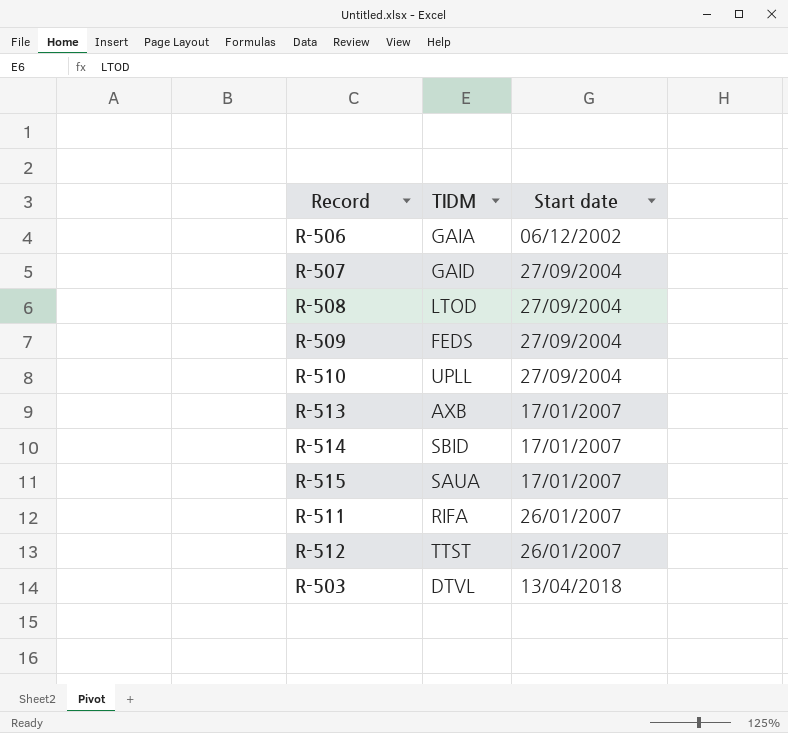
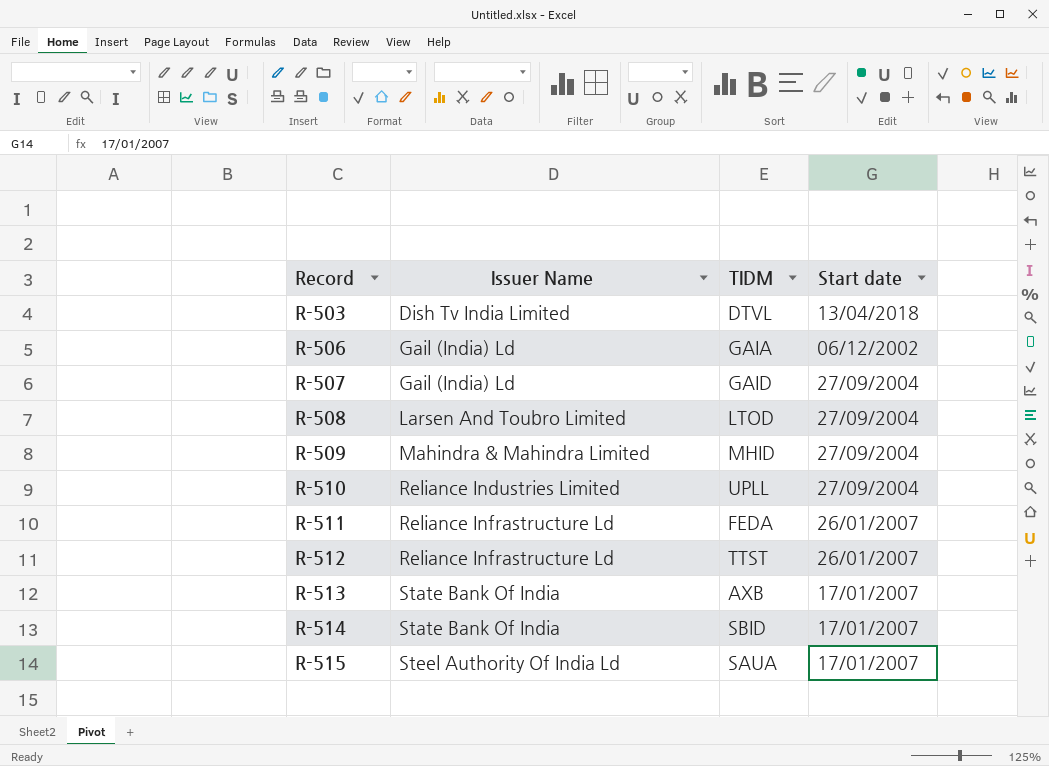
row order: Start date ascending -> Record ascending
column Issuer Name | position: none -> 2
R-509 | TIDM: FEDS -> MHID
R-511 | TIDM: RIFA -> FEDA

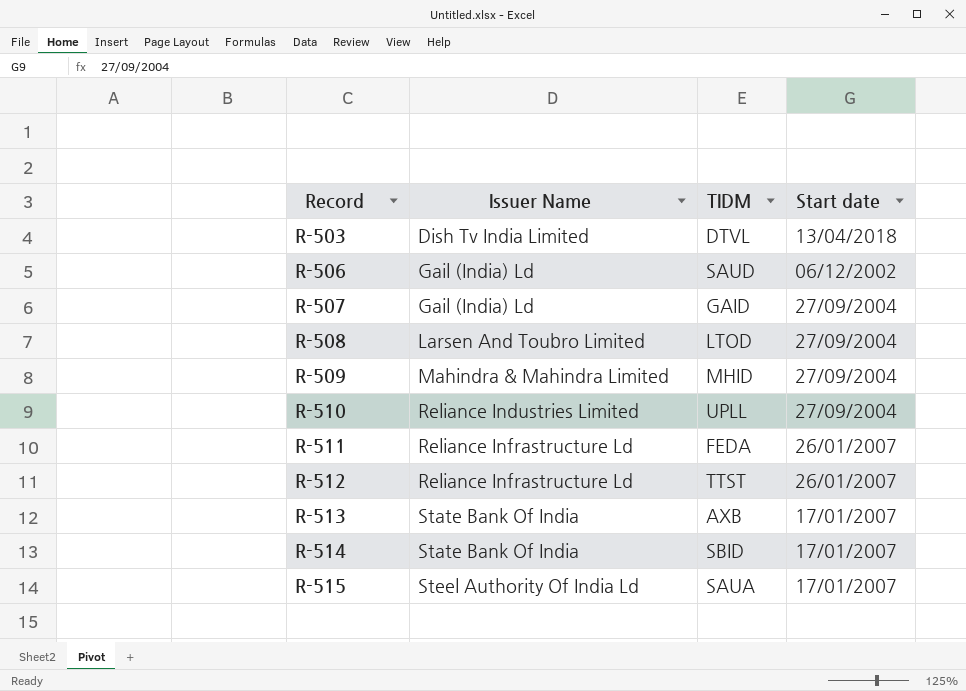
R-506 | TIDM: GAIA -> SAUD

